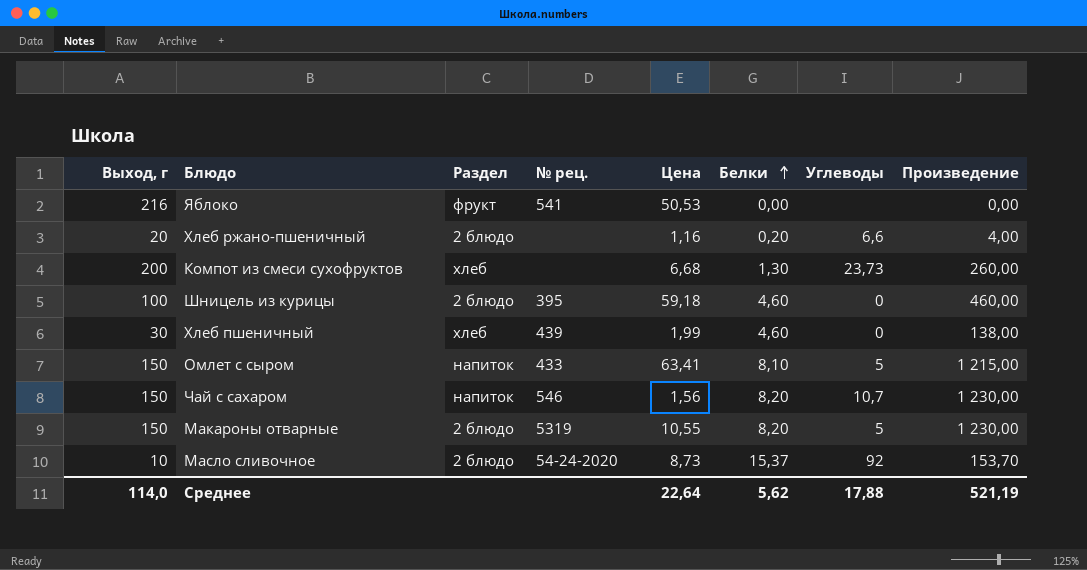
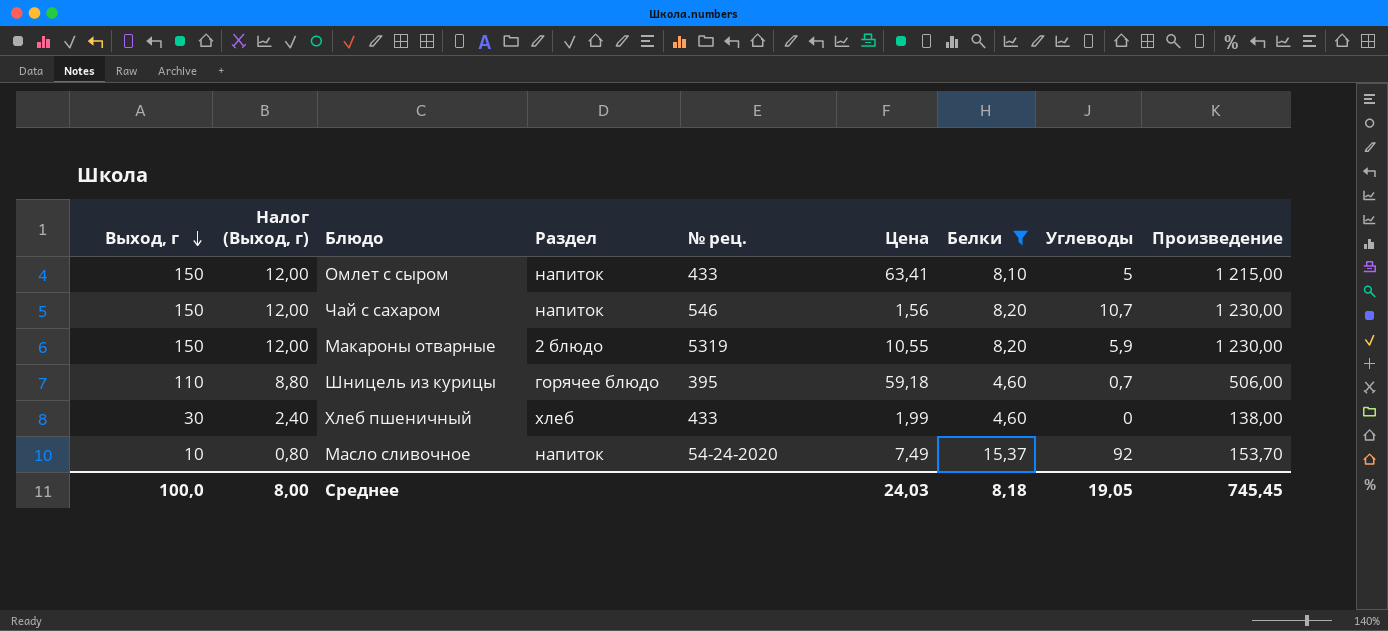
filter: none -> Белки >= 4,60
row order: Белки ascending -> Выход, г descending
column Налог (Выход, г) | formula: none -> [Выход, г] * 0,08
Макароны отварные | Углеводы: 5 -> 5,9
Шницель из курицы | Выход, г: 100 -> 110
Шницель из курицы | Раздел: 2 блюдо -> горячее блюдо
Шницель из курицы | Углеводы: 0 -> 0,7
Шницель из курицы | Произведение: 460,00 -> 506,00
Хлеб пшеничный | № рец.: 439 -> 433
Масло сливочное | Раздел: 2 блюдо -> напиток
Масло сливочное | Цена: 8,73 -> 7,49
Среднее | Выход, г: 114,0 -> 100,0
Среднее | Цена: 22,64 -> 24,03
Среднее | Белки: 5,62 -> 8,18
Среднее | Углеводы: 17,88 -> 19,05
Среднее | Произведение: 521,19 -> 745,45

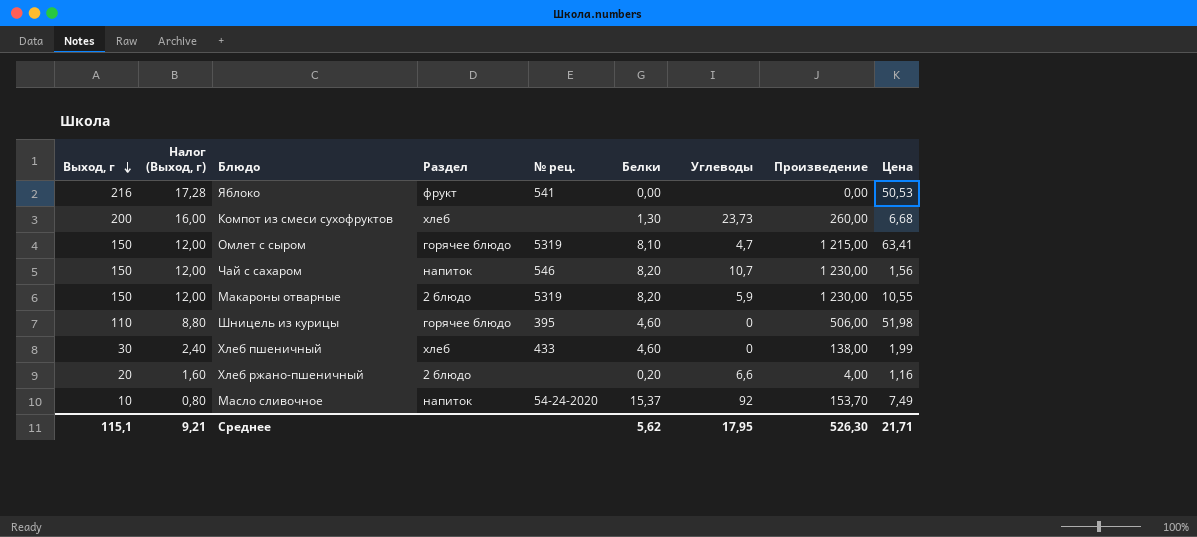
filter: Белки >= 4,60 -> none
column Цена | position: 6 -> 9
Омлет с сыром | Раздел: напиток -> горячее блюдо
Омлет с сыром | № рец.: 433 -> 5319
Омлет с сыром | Углеводы: 5 -> 4,7
Шницель из курицы | Углеводы: 0,7 -> 0
Шницель из курицы | Цена: 59,18 -> 51,98
Среднее | Выход, г: 100,0 -> 115,1
Среднее | Налог (Выход, г): 8,00 -> 9,21
Среднее | Белки: 8,18 -> 5,62
Среднее | Углеводы: 19,05 -> 17,95
Среднее | Произведение: 745,45 -> 526,30
Среднее | Цена: 24,03 -> 21,71

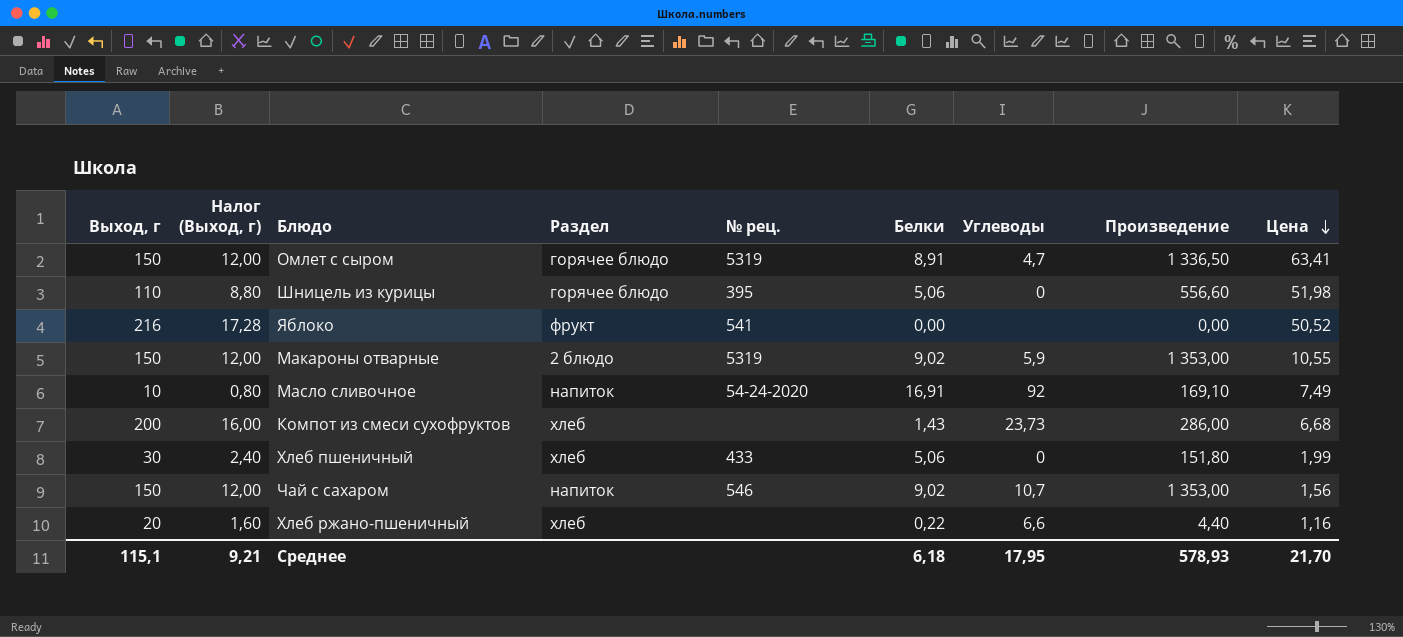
row order: Выход, г descending -> Цена descending
Омлет с сыром | Белки: 8,10 -> 8,91
Омлет с сыром | Произведение: 1 215,00 -> 1 336,50
Шницель из курицы | Белки: 4,60 -> 5,06
Шницель из курицы | Произведение: 506,00 -> 556,60
Яблоко | Цена: 50,53 -> 50,52
Макароны отварные | Белки: 8,20 -> 9,02
Макароны отварные | Произведение: 1 230,00 -> 1 353,00
Масло сливочное | Белки: 15,37 -> 16,91
Масло сливочное | Произведение: 153,70 -> 169,10
Компот из смеси сухофруктов | Белки: 1,30 -> 1,43
Компот из смеси сухофруктов | Произведение: 260,00 -> 286,00
Хлеб пшеничный | Белки: 4,60 -> 5,06
Хлеб пшеничный | Произведение: 138,00 -> 151,80
Чай с сахаром | Белки: 8,20 -> 9,02
Чай с сахаром | Произведение: 1 230,00 -> 1 353,00
Хлеб ржано-пшеничный | Раздел: 2 блюдо -> хлеб
Хлеб ржано-пшеничный | Белки: 0,20 -> 0,22
Хлеб ржано-пшеничный | Произведение: 4,00 -> 4,40
Среднее | Белки: 5,62 -> 6,18
Среднее | Произведение: 526,30 -> 578,93
Среднее | Цена: 21,71 -> 21,70

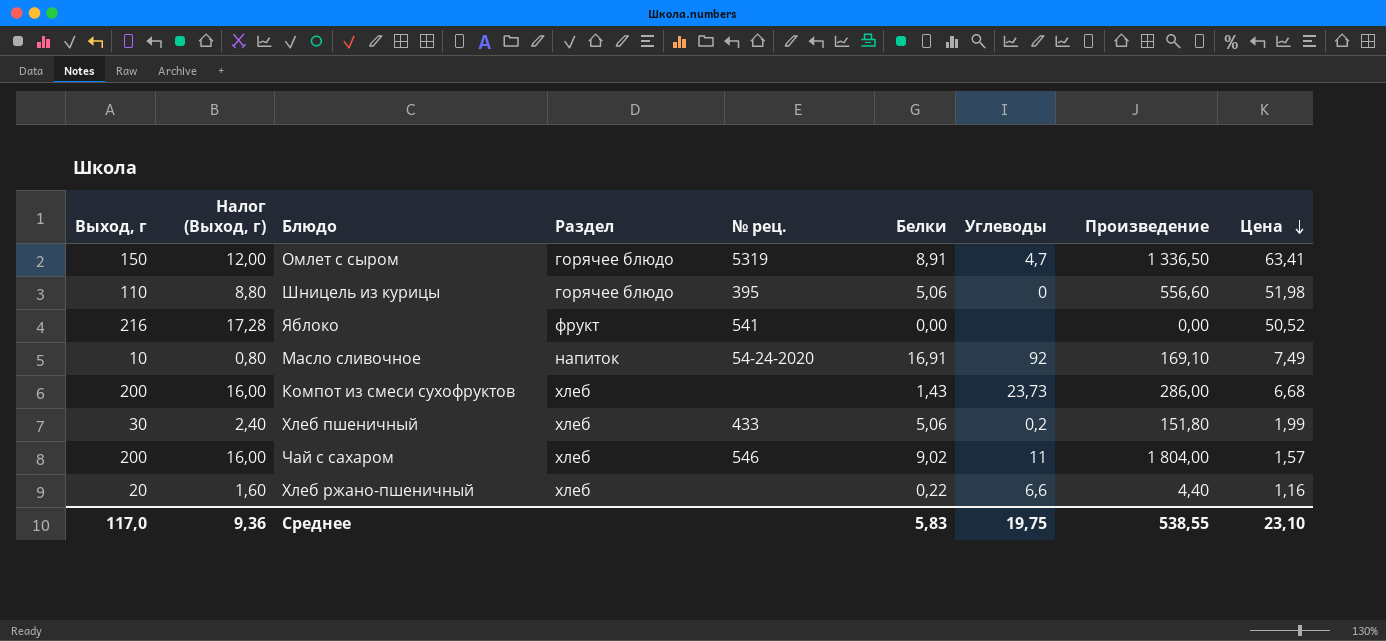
row Макароны отварные: 150 | 12,00 | 2 блюдо | 5319 | 9,02 | 5,9 | 1 353,00 | 10,55 -> none
Хлеб пшеничный | Углеводы: 0 -> 0,2
Чай с сахаром | Выход, г: 150 -> 200
Чай с сахаром | Налог (Выход, г): 12,00 -> 16,00
Чай с сахаром | Раздел: напиток -> хлеб
Чай с сахаром | Углеводы: 10,7 -> 11
Чай с сахаром | Произведение: 1 353,00 -> 1 804,00
Чай с сахаром | Цена: 1,56 -> 1,57
Среднее | Выход, г: 115,1 -> 117,0
Среднее | Налог (Выход, г): 9,21 -> 9,36
Среднее | Белки: 6,18 -> 5,83
Среднее | Углеводы: 17,95 -> 19,75
Среднее | Произведение: 578,93 -> 538,55
Среднее | Цена: 21,70 -> 23,10

